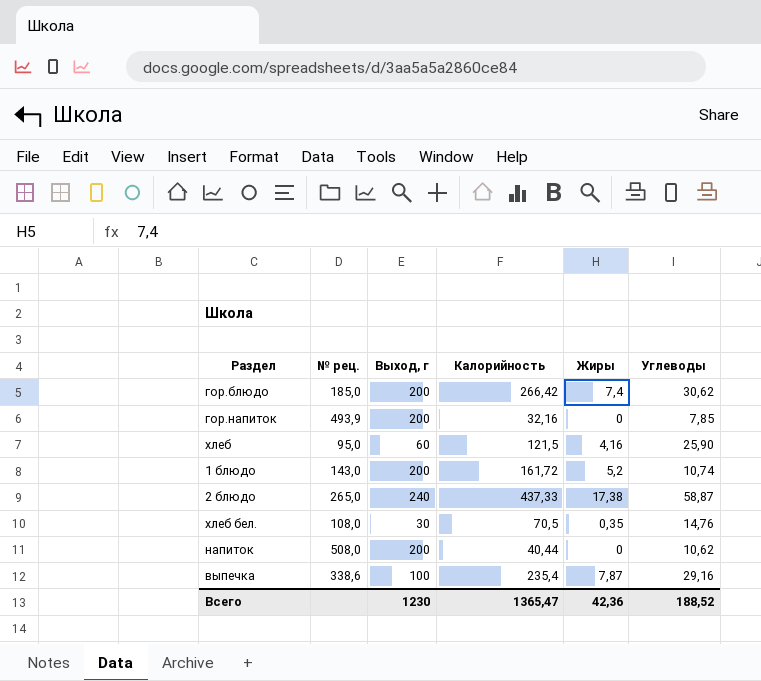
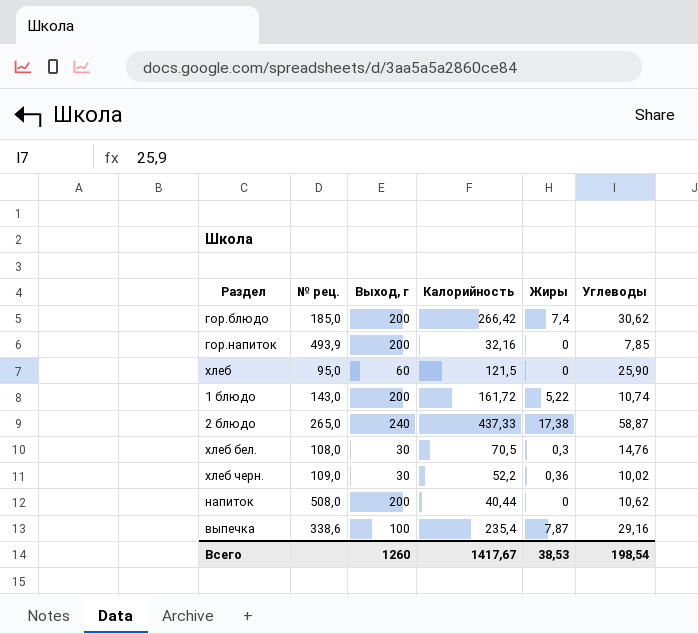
хлеб | Жиры: 4,16 -> 0
1 блюдо | Жиры: 5,2 -> 5,22
хлеб бел. | Жиры: 0,35 -> 0,3
row хлеб черн.: none -> 109,0 | 30 | 52,2 | 0,36 | 10,02
Всего | Выход, г: 1230 -> 1260
Всего | Калорийность: 1365,47 -> 1417,67
Всего | Жиры: 42,36 -> 38,53
Всего | Углеводы: 188,52 -> 198,54

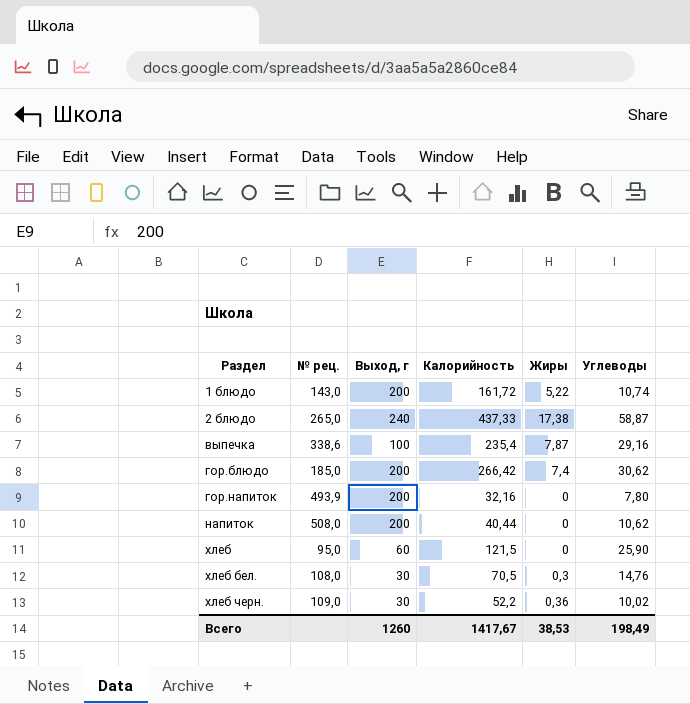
row order: none -> Раздел ascending
гор.напиток | Углеводы: 7,85 -> 7,80
Всего | Углеводы: 198,54 -> 198,49

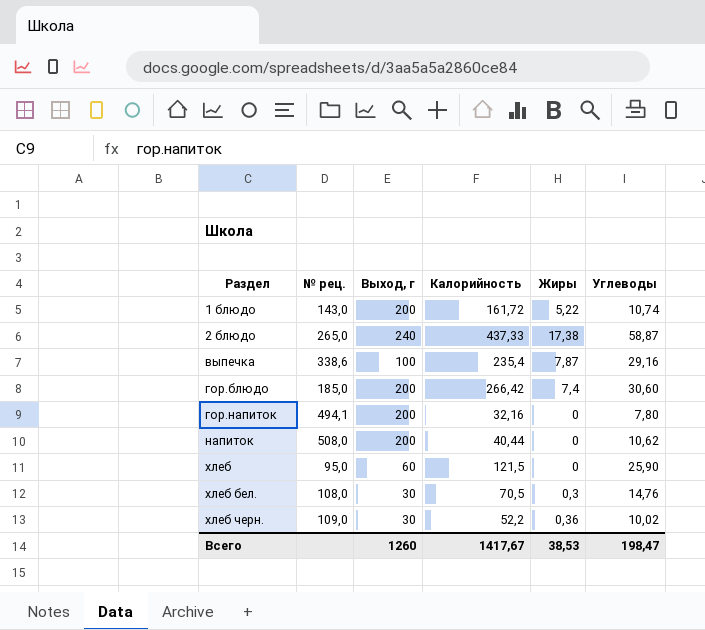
гор.блюдо | Углеводы: 30,62 -> 30,60
гор.напиток | № рец.: 493,9 -> 494,1
Всего | Углеводы: 198,49 -> 198,47

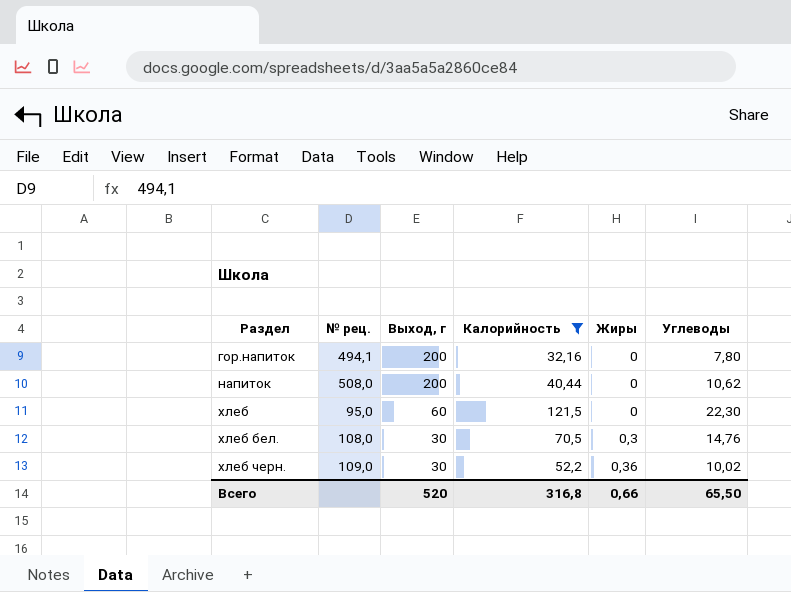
filter: none -> Калорийность <= 121,5
хлеб | Углеводы: 25,90 -> 22,30
Всего | Выход, г: 1260 -> 520
Всего | Калорийность: 1417,67 -> 316,8
Всего | Жиры: 38,53 -> 0,66
Всего | Углеводы: 198,47 -> 65,50

